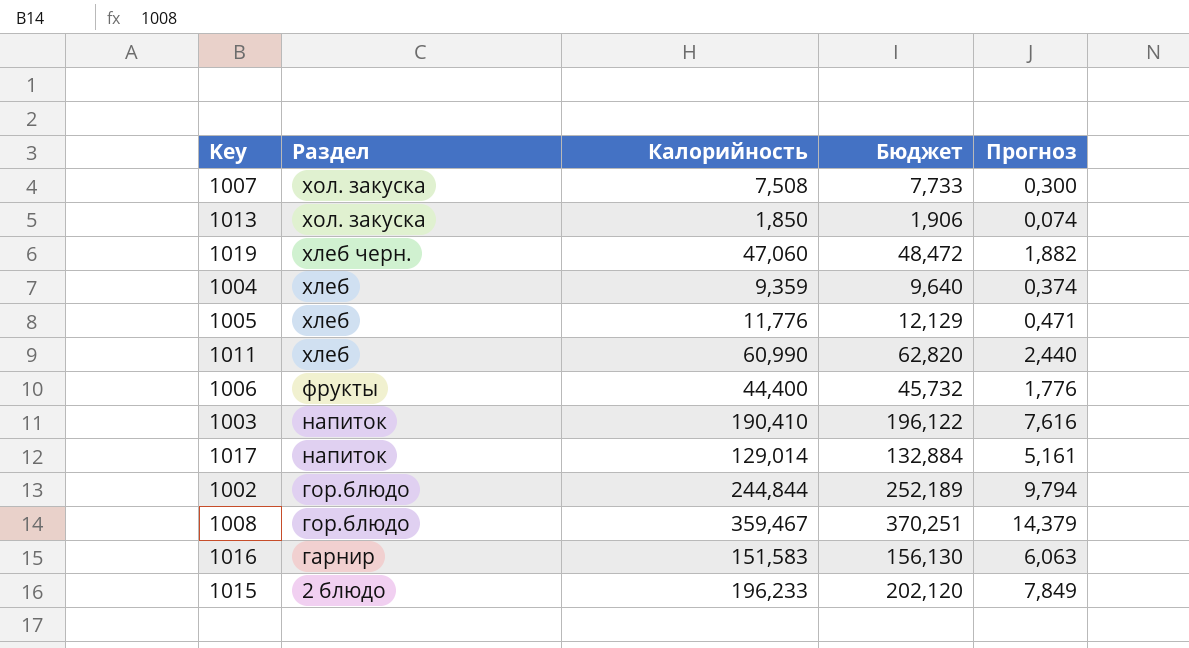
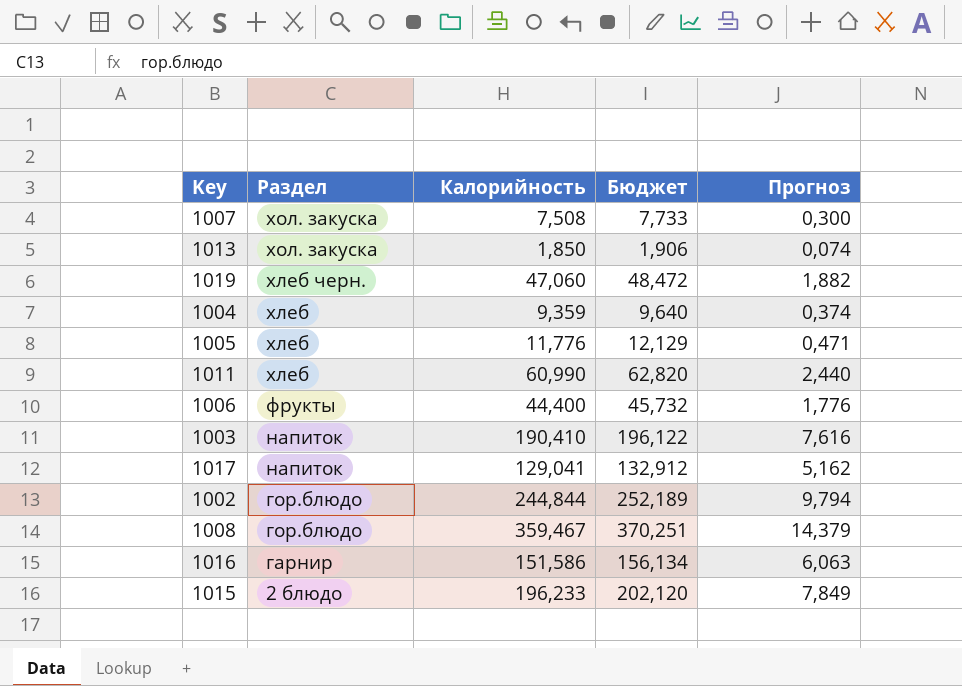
1017 | Калорийность: 129,014 -> 129,041
1017 | Бюджет: 132,884 -> 132,912
1017 | Прогноз: 5,161 -> 5,162
1016 | Калорийность: 151,583 -> 151,586
1016 | Бюджет: 156,130 -> 156,134

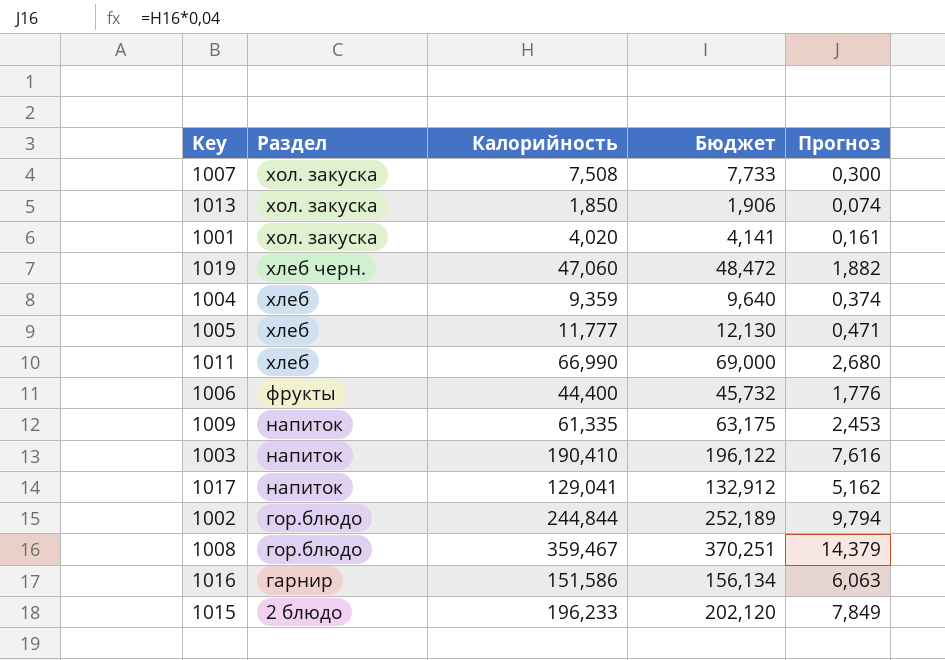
row 1001: none -> хол. закуска | 4,020 | 4,141 | 0,161
1005 | Калорийность: 11,776 -> 11,777
1005 | Бюджет: 12,129 -> 12,130
1011 | Калорийность: 60,990 -> 66,990
1011 | Бюджет: 62,820 -> 69,000
1011 | Прогноз: 2,440 -> 2,680
row 1009: none -> напиток | 61,335 | 63,175 | 2,453

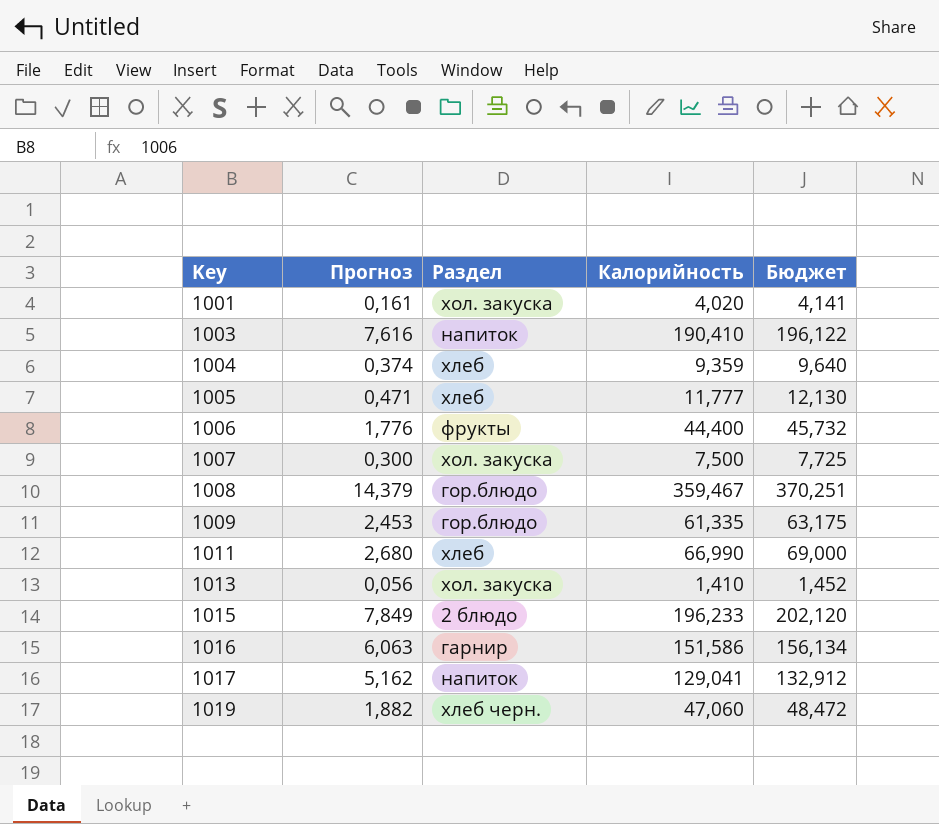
row order: Раздел descending -> Key ascending
column Прогноз | position: 5 -> 2
row 1002: гор.блюдо | 244,844 | 252,189 | 9,794 -> none
1007 | Калорийность: 7,508 -> 7,500
1007 | Бюджет: 7,733 -> 7,725
1009 | Раздел: напиток -> гор.блюдо
1013 | Прогноз: 0,074 -> 0,056
1013 | Калорийность: 1,850 -> 1,410
1013 | Бюджет: 1,906 -> 1,452

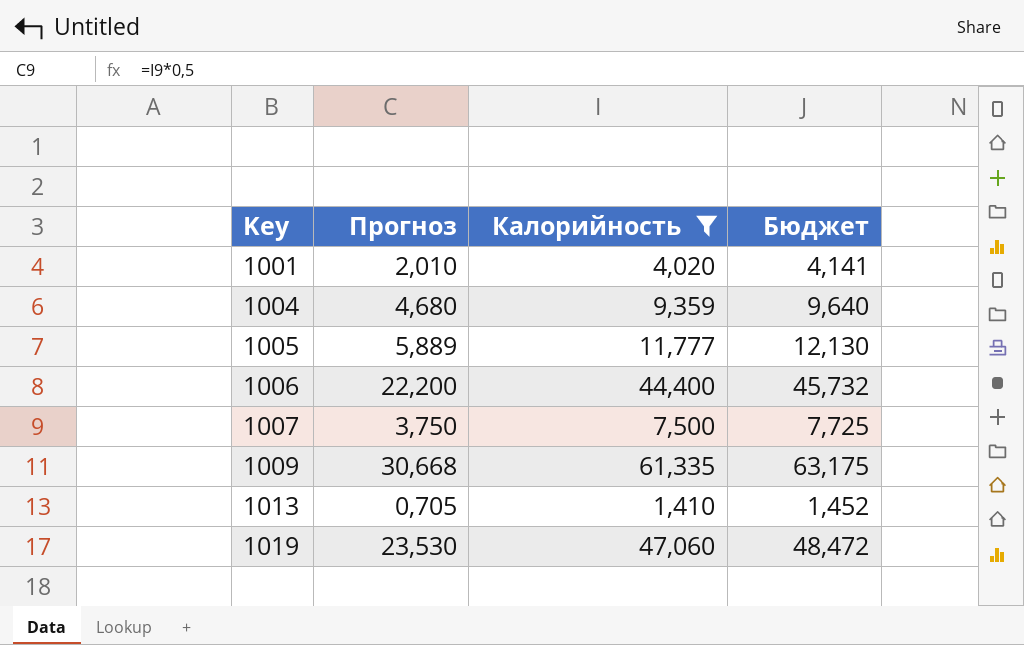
filter: none -> Калорийность <= 61,335
column Раздел | position: 3 -> none
column Прогноз | formula: [Калорийность] * 0,04 -> [Калорийность] * 0,5

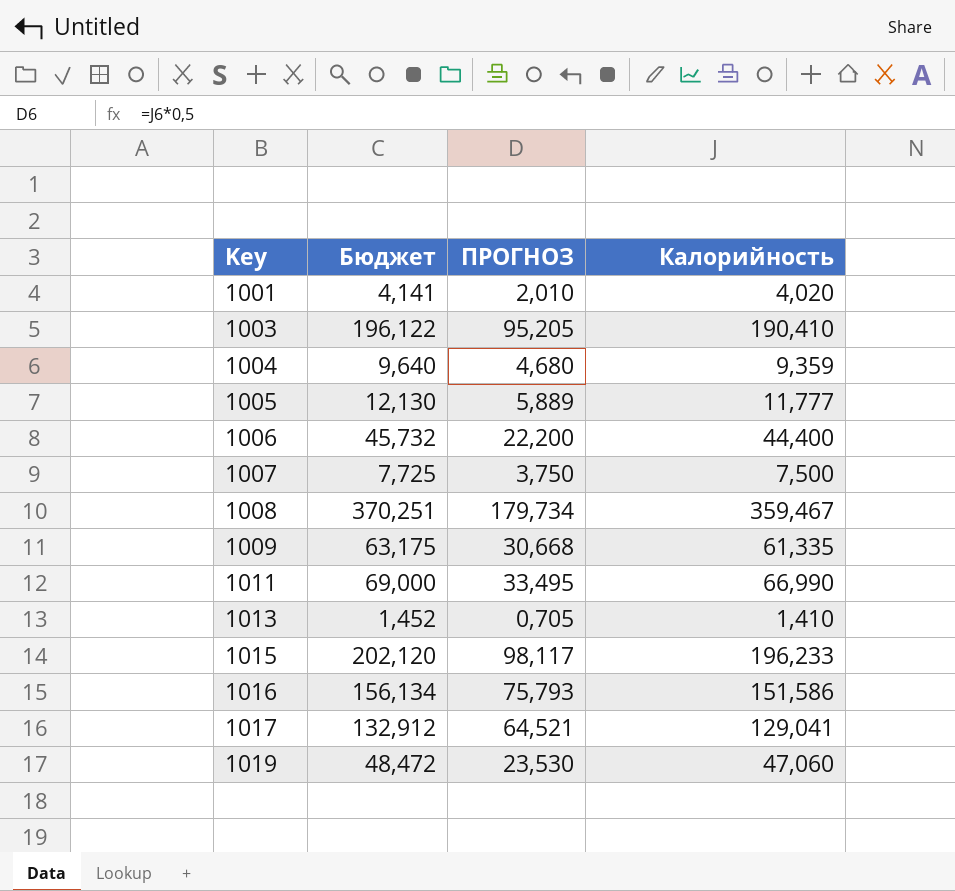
filter: Калорийность <= 61,335 -> none
column Бюджет | position: 4 -> 2
column name: Прогноз -> ПРОГНОЗ

